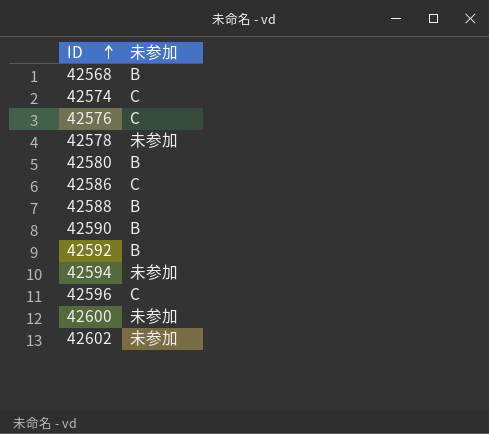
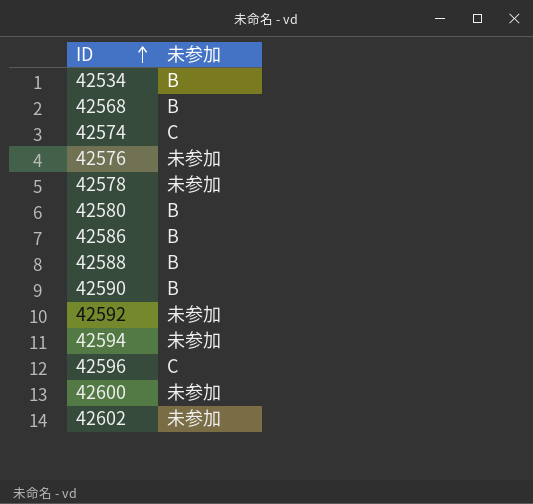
row 42534: none -> B
42576 | 未参加: C -> 未参加
42586 | 未参加: C -> B
42592 | 未参加: B -> 未参加

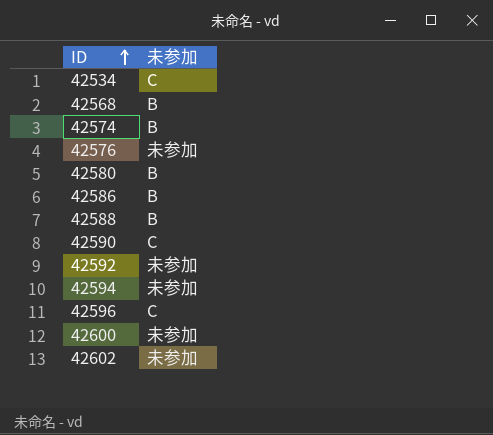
row 42578: 未参加 -> none
42534 | 未参加: B -> C
42574 | 未参加: C -> B
42590 | 未参加: B -> C

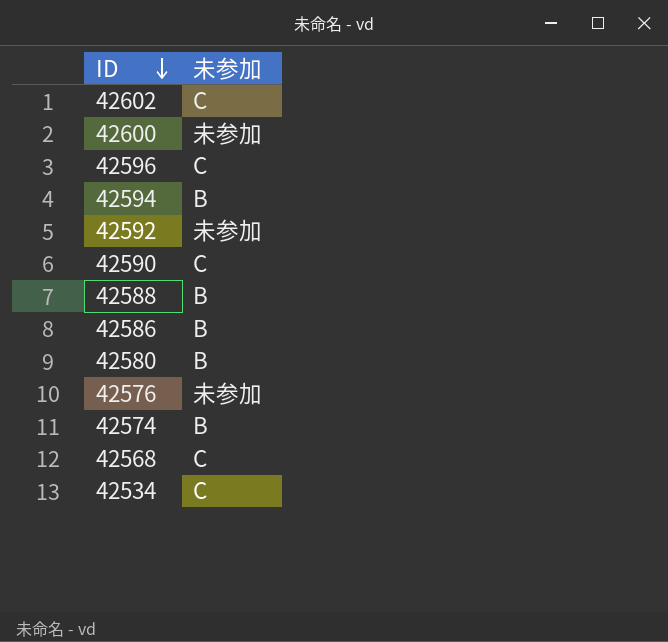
row order: ID ascending -> ID descending
42602 | 未参加: 未参加 -> C
42594 | 未参加: 未参加 -> B
42568 | 未参加: B -> C

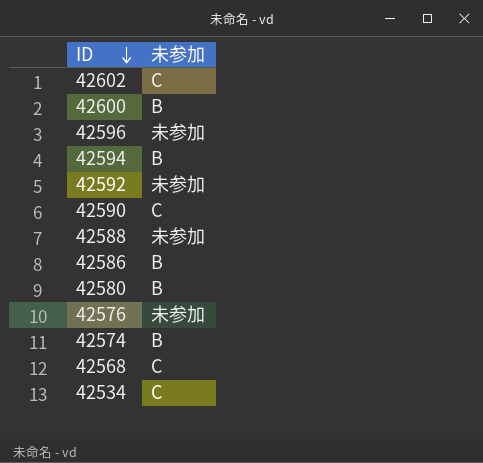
42600 | 未参加: 未参加 -> B
42596 | 未参加: C -> 未参加
42588 | 未参加: B -> 未参加

